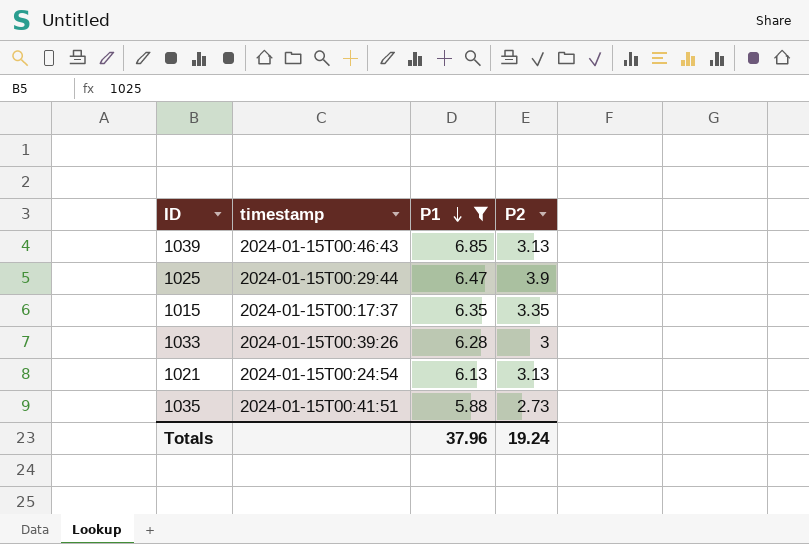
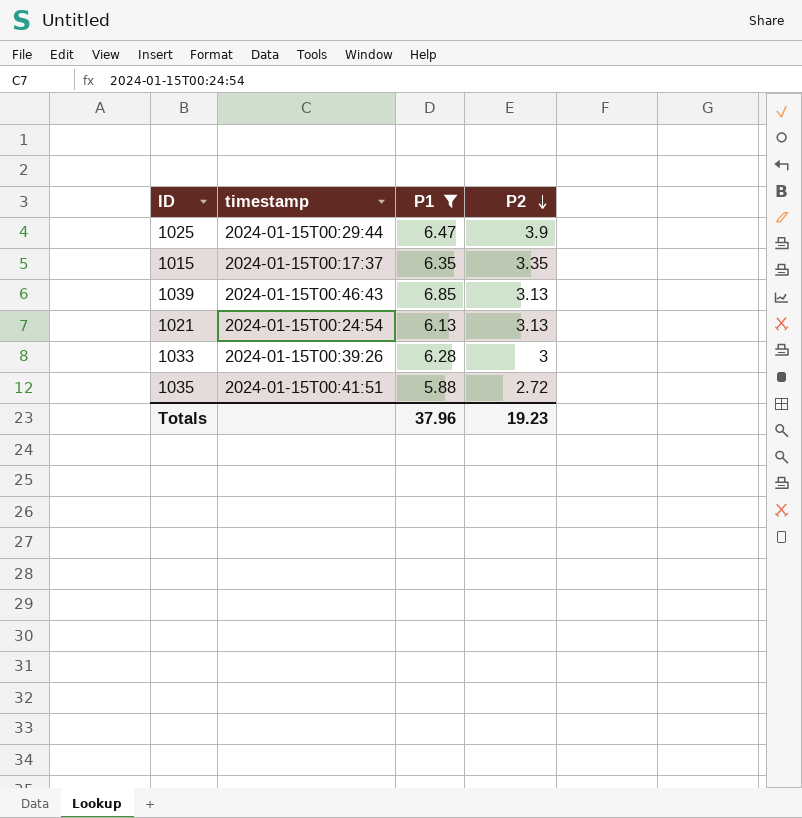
row order: P1 descending -> P2 descending
1035 | P2: 2.73 -> 2.72
Totals | P2: 19.24 -> 19.23

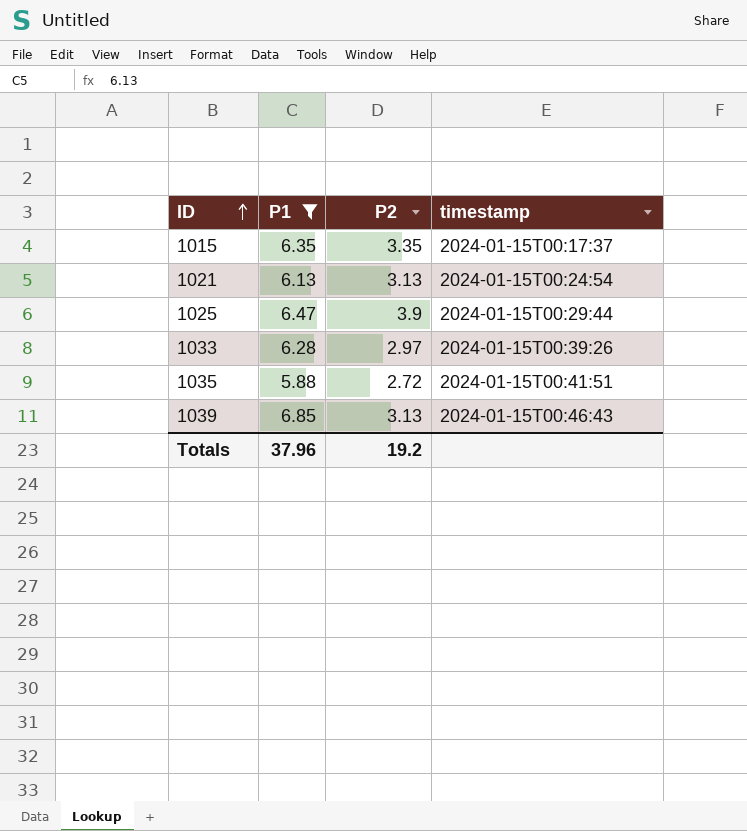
row order: P2 descending -> ID ascending
column timestamp | position: 2 -> 4
1033 | P2: 3 -> 2.97
Totals | P2: 19.23 -> 19.2

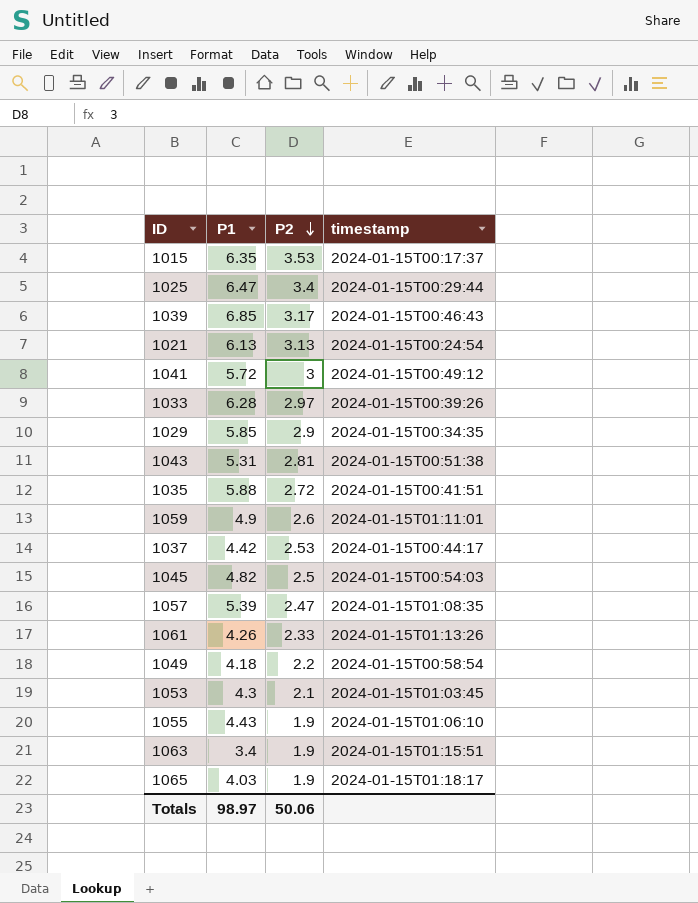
filter: P1 >= 5.88 -> none
row order: ID ascending -> P2 descending
1015 | P2: 3.35 -> 3.53
1025 | P2: 3.9 -> 3.4
1039 | P2: 3.13 -> 3.17
Totals | P1: 37.96 -> 98.97
Totals | P2: 19.2 -> 50.06

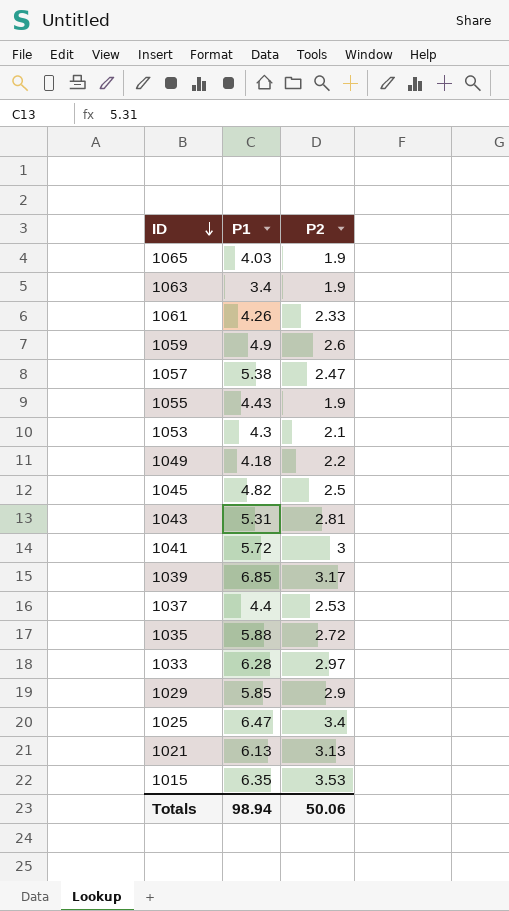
row order: P2 descending -> ID descending
column timestamp | position: 4 -> none
1057 | P1: 5.39 -> 5.38
1037 | P1: 4.42 -> 4.4
Totals | P1: 98.97 -> 98.94

